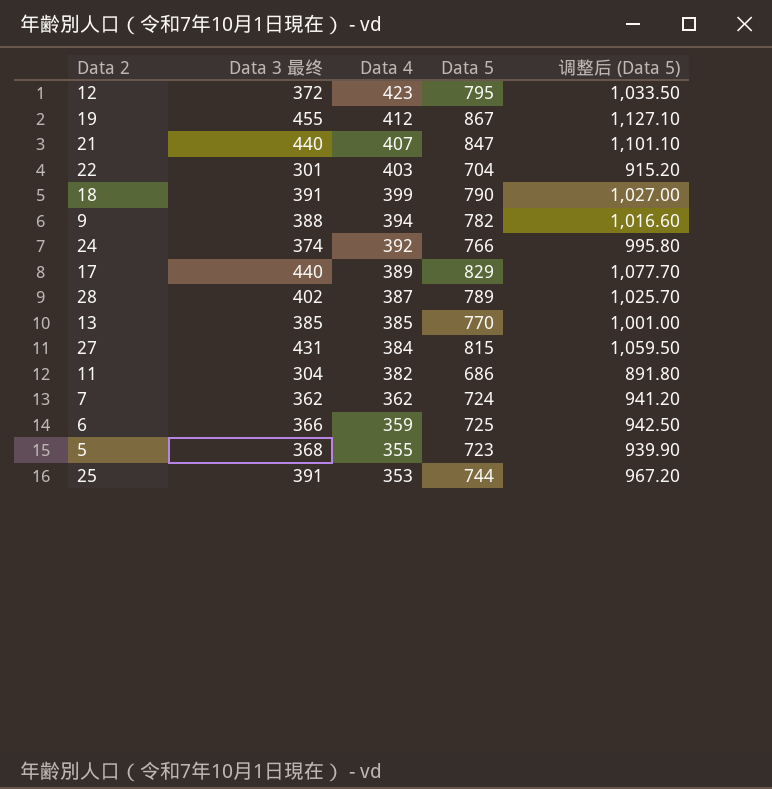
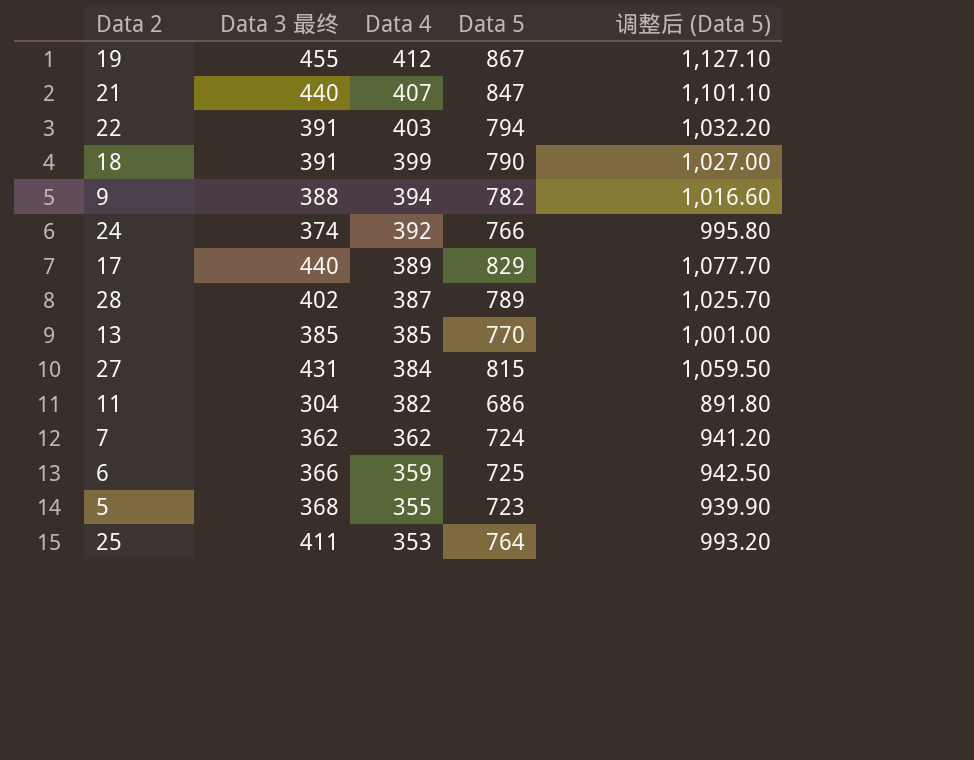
row 12: 372 | 423 | 795 | 1,033.50 -> none
22 | Data 3 最终: 301 -> 391
22 | Data 5: 704 -> 794
22 | 调整后 (Data 5): 915.20 -> 1,032.20
25 | Data 3 最终: 391 -> 411
25 | Data 5: 744 -> 764
25 | 调整后 (Data 5): 967.20 -> 993.20

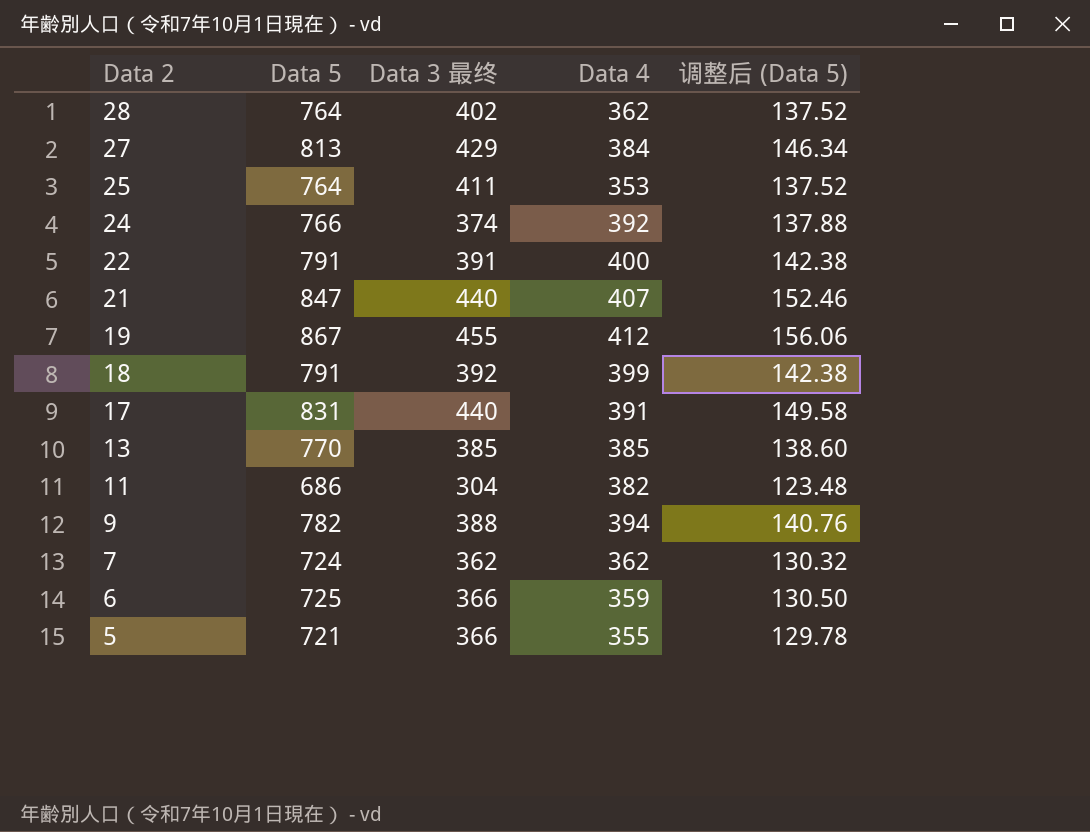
row order: Data 4 descending -> Data 2 descending
column Data 5 | position: 4 -> 2
column 调整后 (Data 5) | formula: [Data 5] * 1.3 -> [Data 5] * 0.18
28 | Data 5: 789 -> 764
28 | Data 4: 387 -> 362
27 | Data 5: 815 -> 813
27 | Data 3 最终: 431 -> 429
22 | Data 5: 794 -> 791
22 | Data 4: 403 -> 400
18 | Data 5: 790 -> 791
18 | Data 3 最终: 391 -> 392
17 | Data 5: 829 -> 831
17 | Data 4: 389 -> 391
5 | Data 5: 723 -> 721
5 | Data 3 最终: 368 -> 366

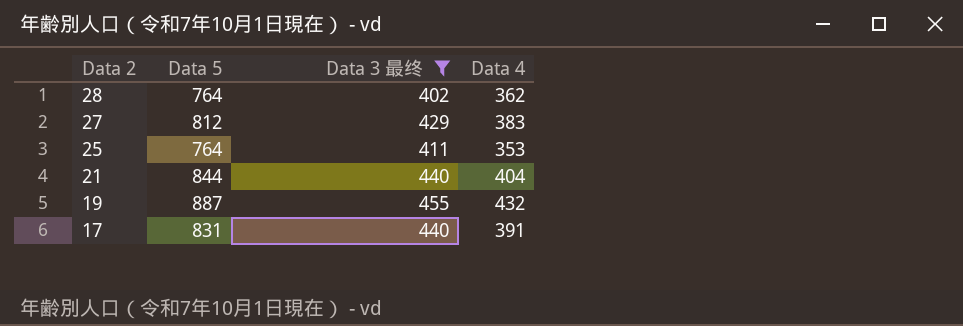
filter: none -> Data 3 最终 >= 402
column 调整后 (Data 5) | formula: [Data 5] * 0.18 -> none
27 | Data 5: 813 -> 812
27 | Data 4: 384 -> 383
21 | Data 5: 847 -> 844
21 | Data 4: 407 -> 404
19 | Data 5: 867 -> 887
19 | Data 4: 412 -> 432

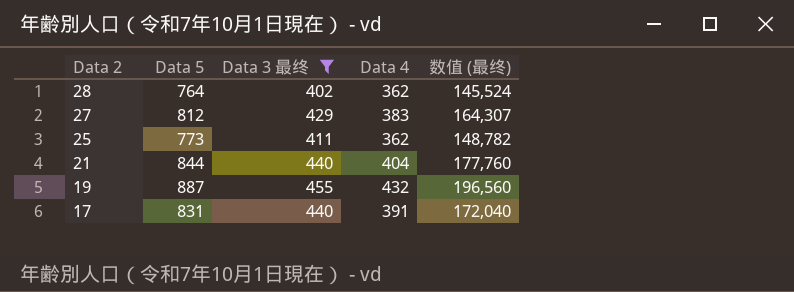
column 数值 (最终) | formula: none -> [Data 3 最终] * [Data 4]
25 | Data 5: 764 -> 773
25 | Data 4: 353 -> 362

